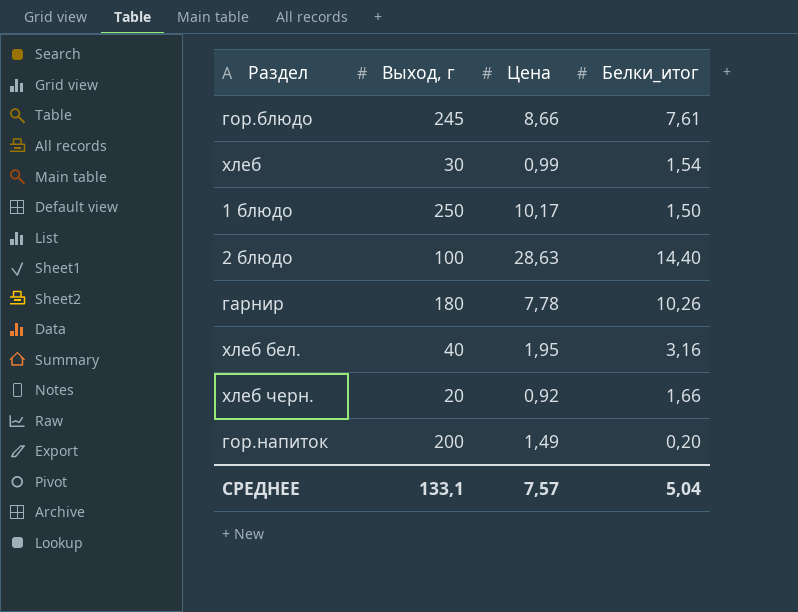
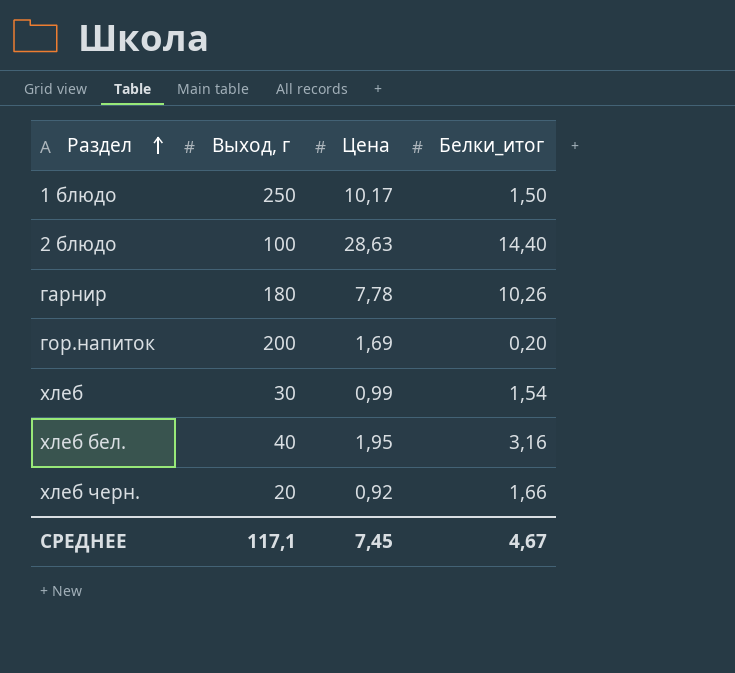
row order: none -> Раздел ascending
row гор.блюдо: 245 | 8,66 | 7,61 -> none
гор.напиток | Цена: 1,49 -> 1,69
СРЕДНЕЕ | Выход, г: 133,1 -> 117,1
СРЕДНЕЕ | Цена: 7,57 -> 7,45
СРЕДНЕЕ | Белки_итог: 5,04 -> 4,67

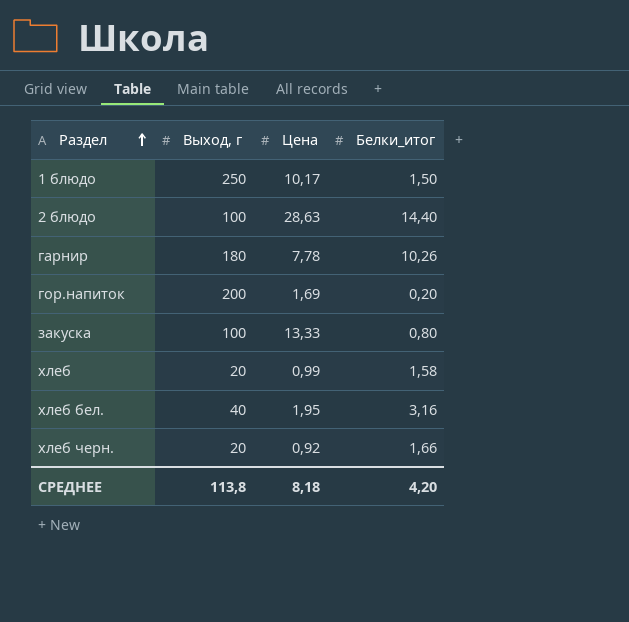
row закуска: none -> 100 | 13,33 | 0,80
хлеб | Выход, г: 30 -> 20
хлеб | Белки_итог: 1,54 -> 1,58
СРЕДНЕЕ | Выход, г: 117,1 -> 113,8
СРЕДНЕЕ | Цена: 7,45 -> 8,18
СРЕДНЕЕ | Белки_итог: 4,67 -> 4,20

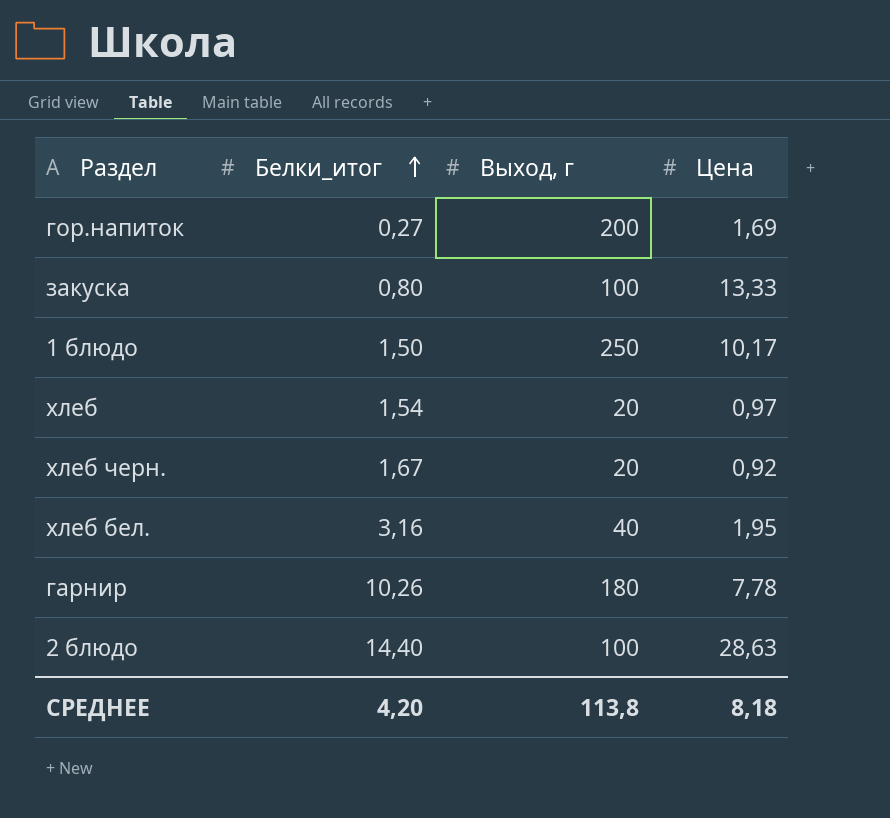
row order: Раздел ascending -> Белки_итог ascending
column Белки_итог | position: 4 -> 2
гор.напиток | Белки_итог: 0,20 -> 0,27
хлеб | Белки_итог: 1,58 -> 1,54
хлеб | Цена: 0,99 -> 0,97
хлеб черн. | Белки_итог: 1,66 -> 1,67

